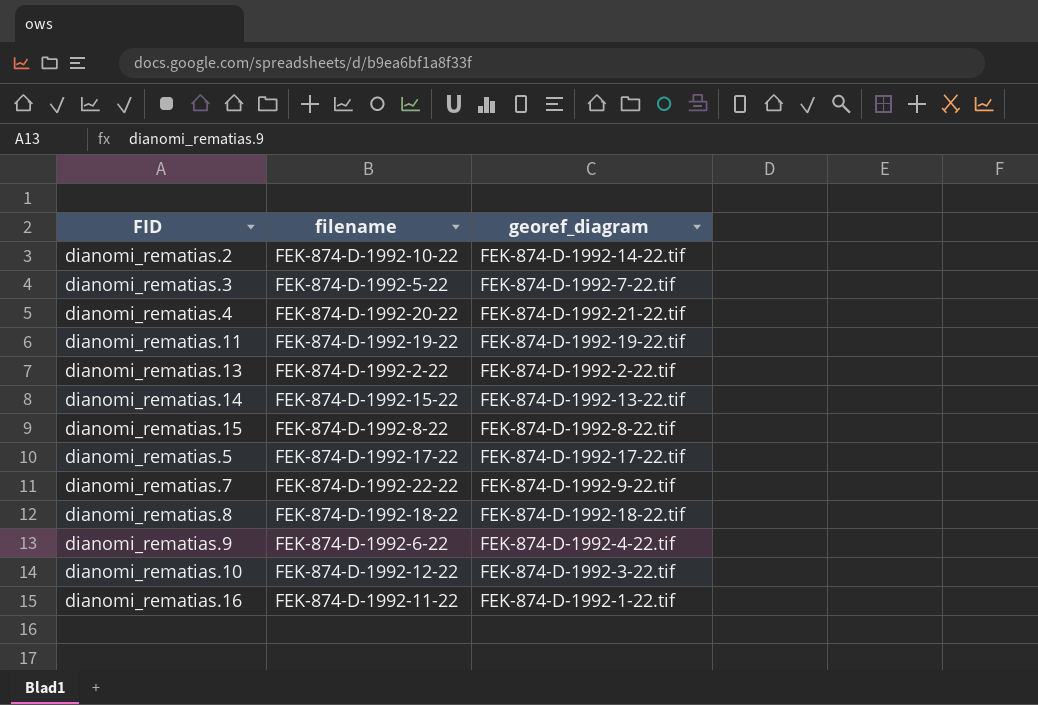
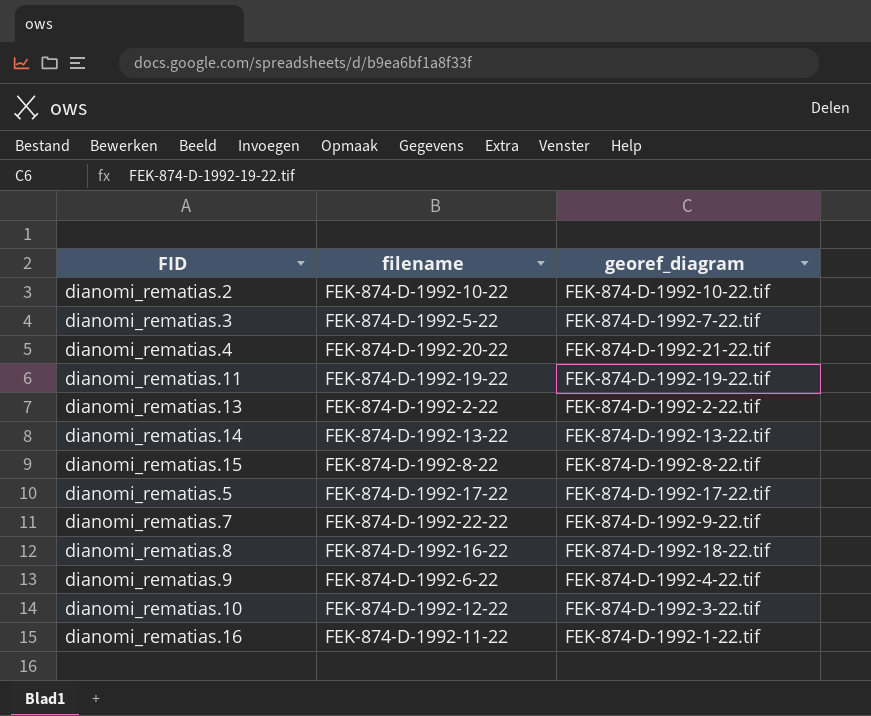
dianomi_rematias.2 | georef_diagram: FEK-874-D-1992-14-22.tif -> FEK-874-D-1992-10-22.tif
dianomi_rematias.14 | filename: FEK-874-D-1992-15-22 -> FEK-874-D-1992-13-22
dianomi_rematias.8 | filename: FEK-874-D-1992-18-22 -> FEK-874-D-1992-16-22

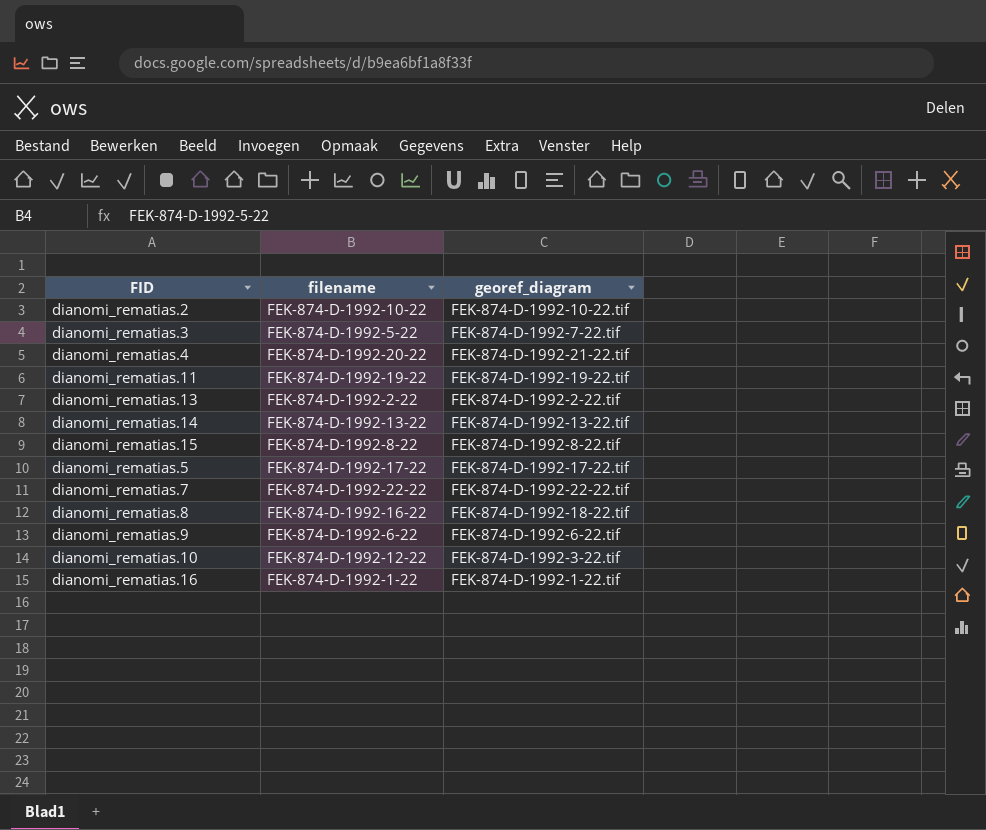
dianomi_rematias.7 | georef_diagram: FEK-874-D-1992-9-22.tif -> FEK-874-D-1992-22-22.tif
dianomi_rematias.9 | georef_diagram: FEK-874-D-1992-4-22.tif -> FEK-874-D-1992-6-22.tif
dianomi_rematias.16 | filename: FEK-874-D-1992-11-22 -> FEK-874-D-1992-1-22

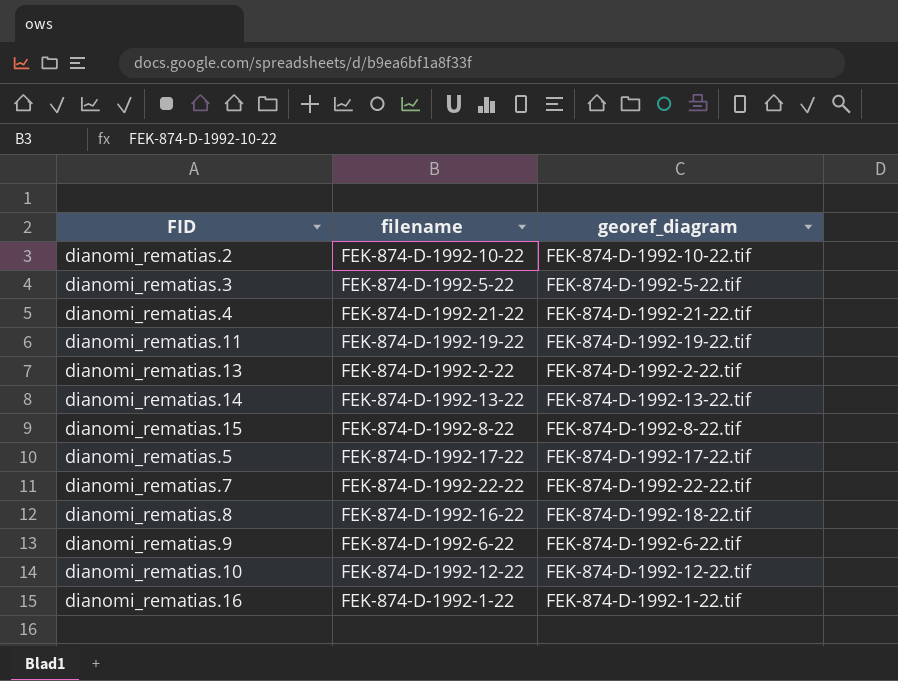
dianomi_rematias.3 | georef_diagram: FEK-874-D-1992-7-22.tif -> FEK-874-D-1992-5-22.tif
dianomi_rematias.4 | filename: FEK-874-D-1992-20-22 -> FEK-874-D-1992-21-22
dianomi_rematias.10 | georef_diagram: FEK-874-D-1992-3-22.tif -> FEK-874-D-1992-12-22.tif

